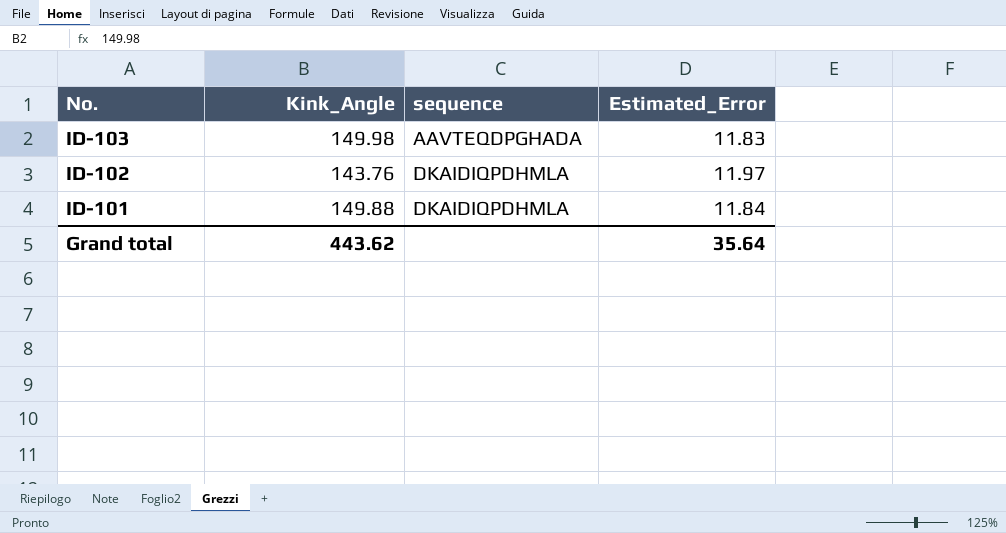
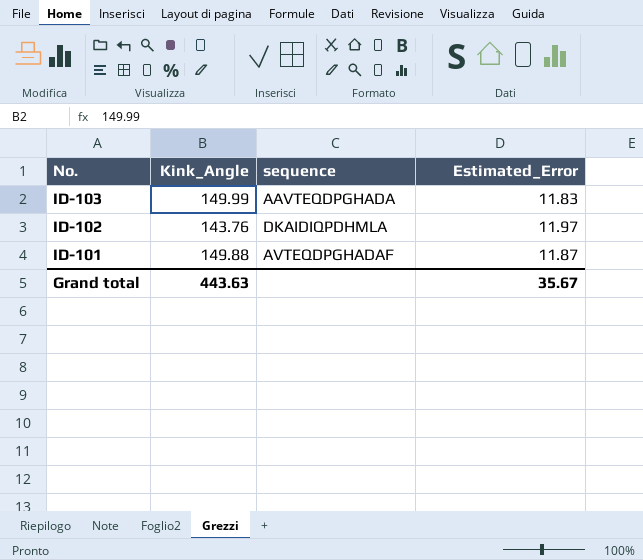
ID-103 | Kink_Angle: 149.98 -> 149.99
ID-101 | sequence: DKAIDIQPDHMLA -> AVTEQDPGHADAF
ID-101 | Estimated_Error: 11.84 -> 11.87
Grand total | Kink_Angle: 443.62 -> 443.63
Grand total | Estimated_Error: 35.64 -> 35.67

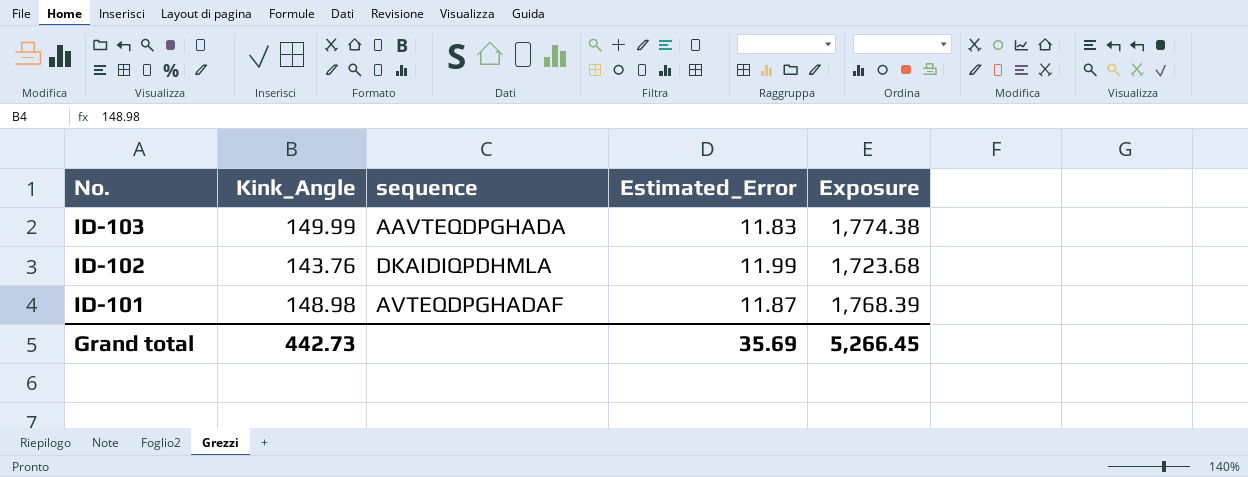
column Exposure | formula: none -> [Kink_Angle] * [Estimated_Error]
ID-102 | Estimated_Error: 11.97 -> 11.99
ID-101 | Kink_Angle: 149.88 -> 148.98
Grand total | Kink_Angle: 443.63 -> 442.73
Grand total | Estimated_Error: 35.67 -> 35.69

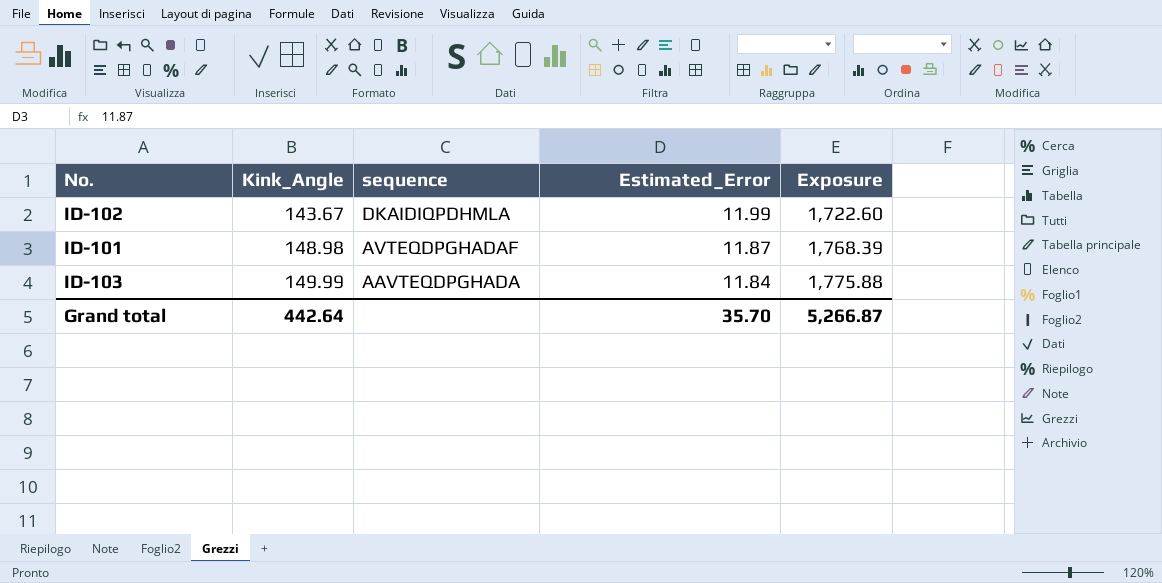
row order: No. descending -> Kink_Angle ascending
ID-102 | Kink_Angle: 143.76 -> 143.67
ID-102 | Exposure: 1,723.68 -> 1,722.60
ID-103 | Estimated_Error: 11.83 -> 11.84
ID-103 | Exposure: 1,774.38 -> 1,775.88
Grand total | Kink_Angle: 442.73 -> 442.64
Grand total | Estimated_Error: 35.69 -> 35.70
Grand total | Exposure: 5,266.45 -> 5,266.87

